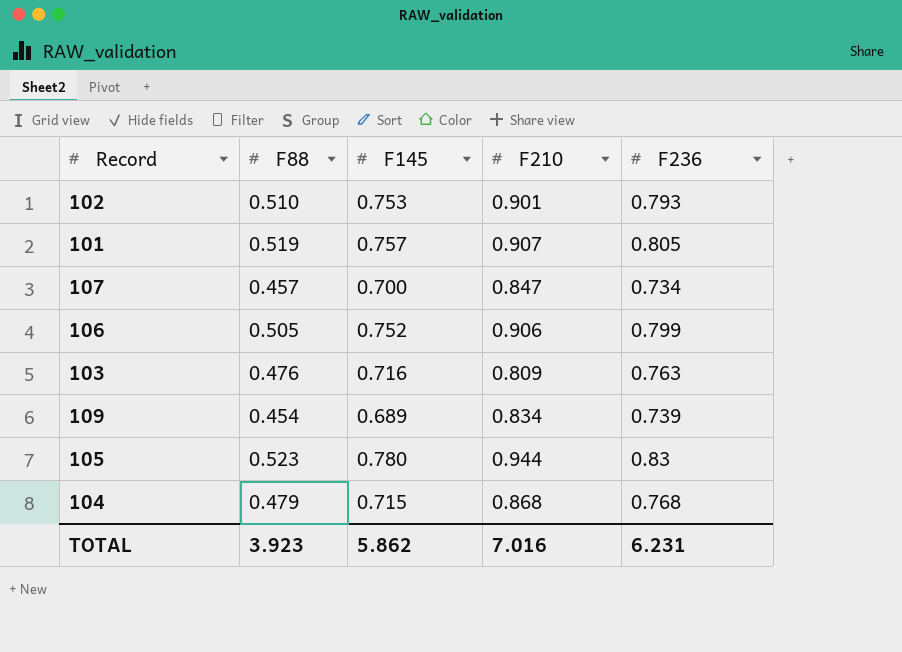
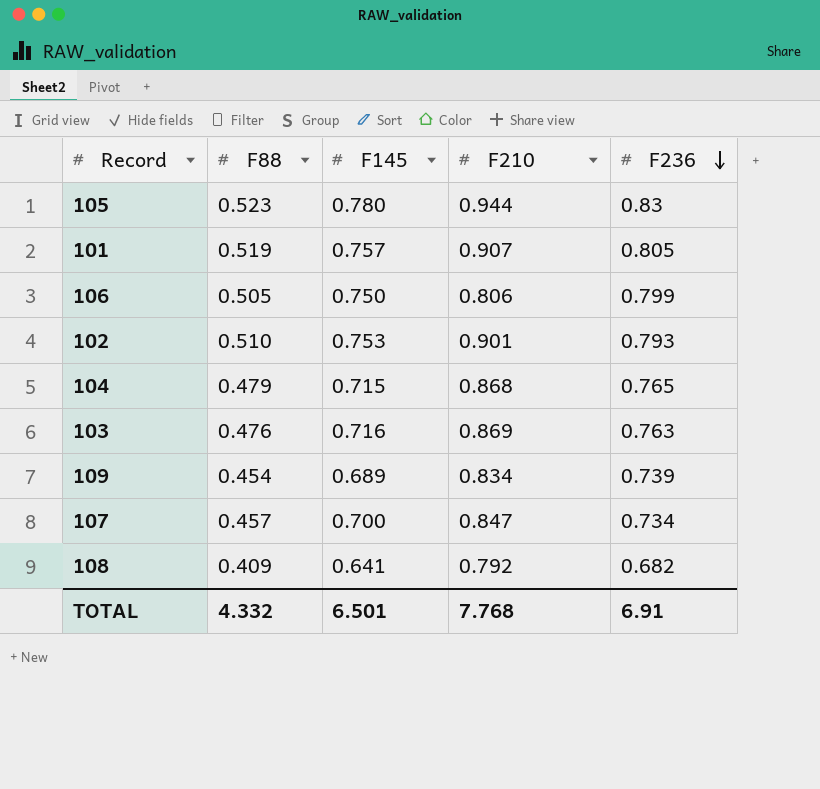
row order: none -> F236 descending
106 | F145: 0.752 -> 0.750
106 | F210: 0.906 -> 0.806
104 | F236: 0.768 -> 0.765
103 | F210: 0.809 -> 0.869
row 108: none -> 0.409 | 0.641 | 0.792 | 0.682
TOTAL | F88: 3.923 -> 4.332
TOTAL | F145: 5.862 -> 6.501
TOTAL | F210: 7.016 -> 7.768
TOTAL | F236: 6.231 -> 6.91

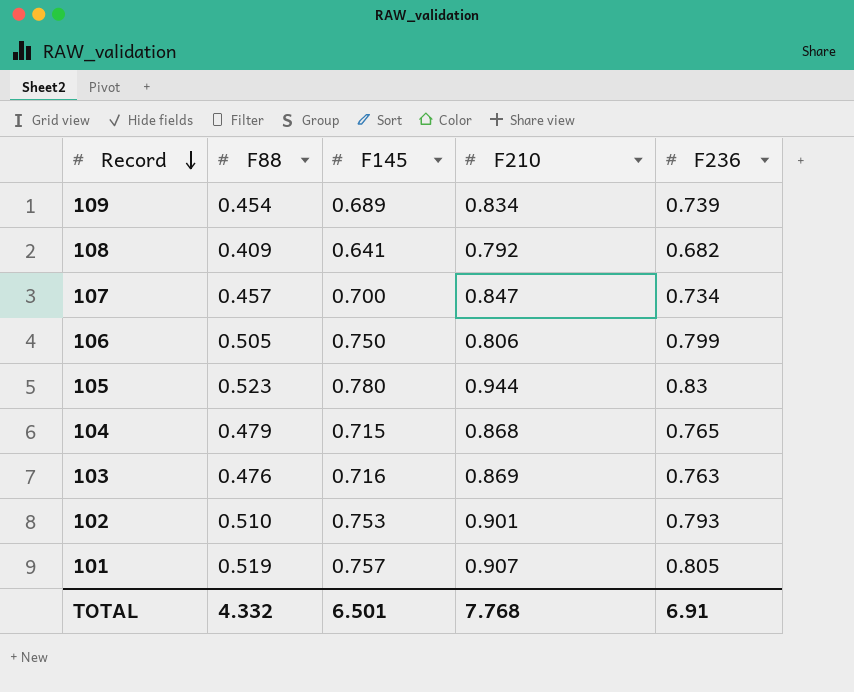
row order: F236 descending -> Record descending

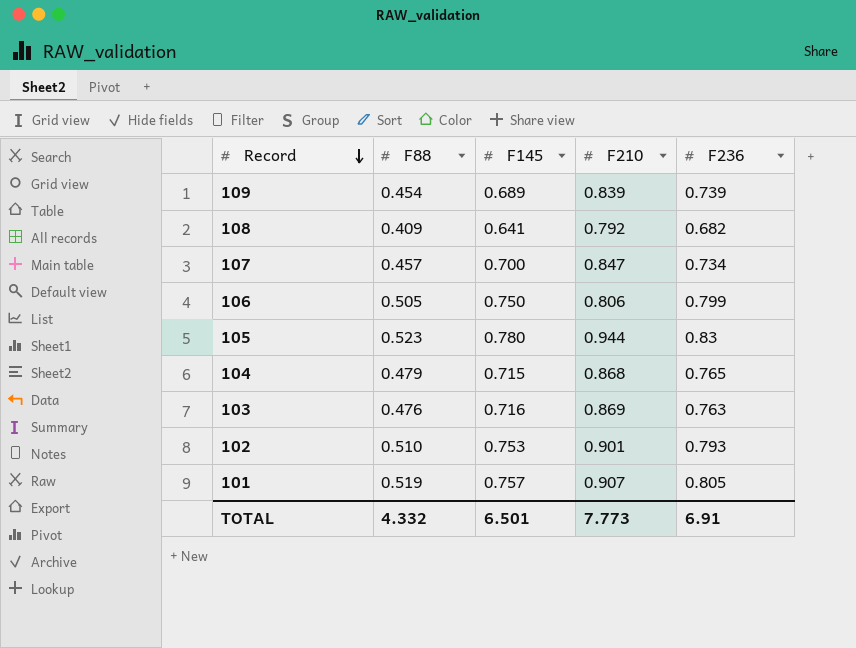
109 | F210: 0.834 -> 0.839
TOTAL | F210: 7.768 -> 7.773

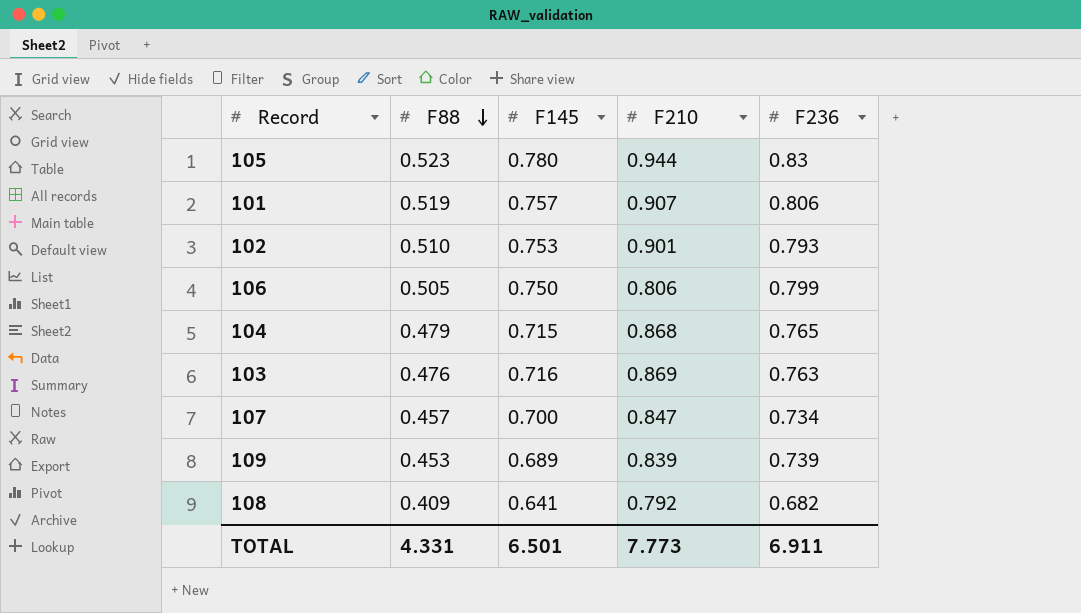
row order: Record descending -> F88 descending
101 | F236: 0.805 -> 0.806
109 | F88: 0.454 -> 0.453
TOTAL | F88: 4.332 -> 4.331
TOTAL | F236: 6.91 -> 6.911

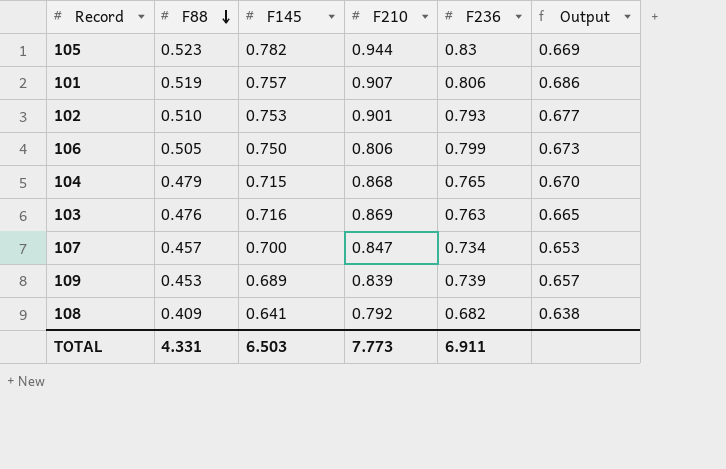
column Output | formula: none -> [F88] / [F145]
105 | F145: 0.780 -> 0.782
TOTAL | F145: 6.501 -> 6.503

